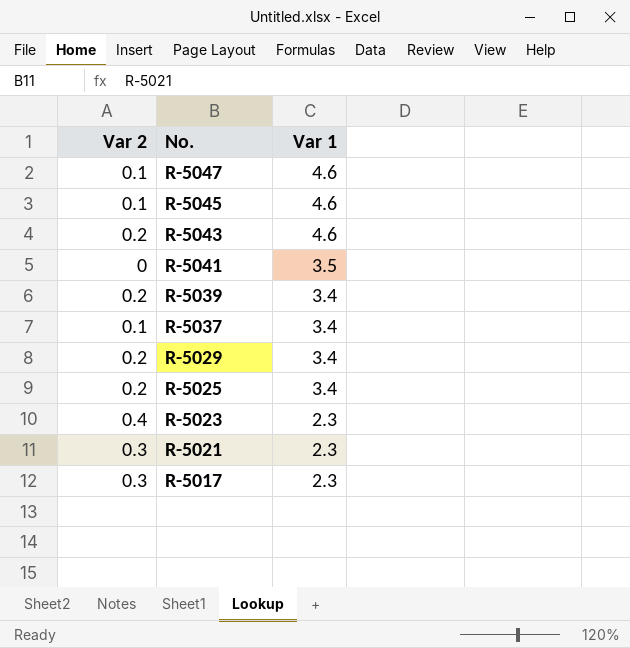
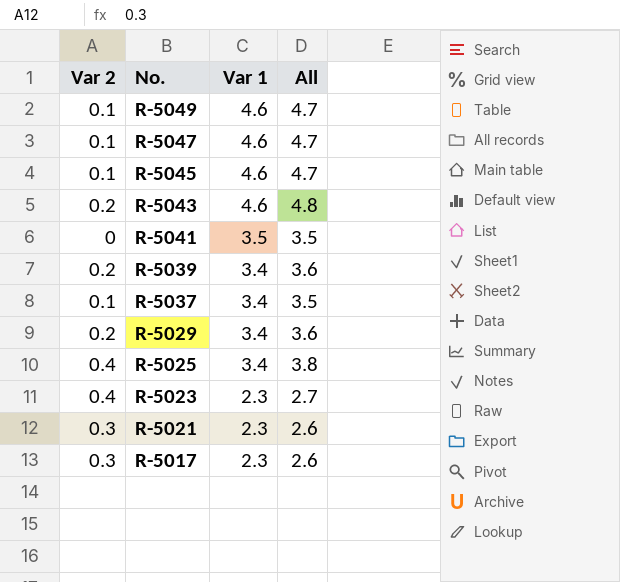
column All | formula: none -> [Var 2] + [Var 1]
row R-5049: none -> 0.1 | 4.6 | 4.7
R-5025 | Var 2: 0.2 -> 0.4

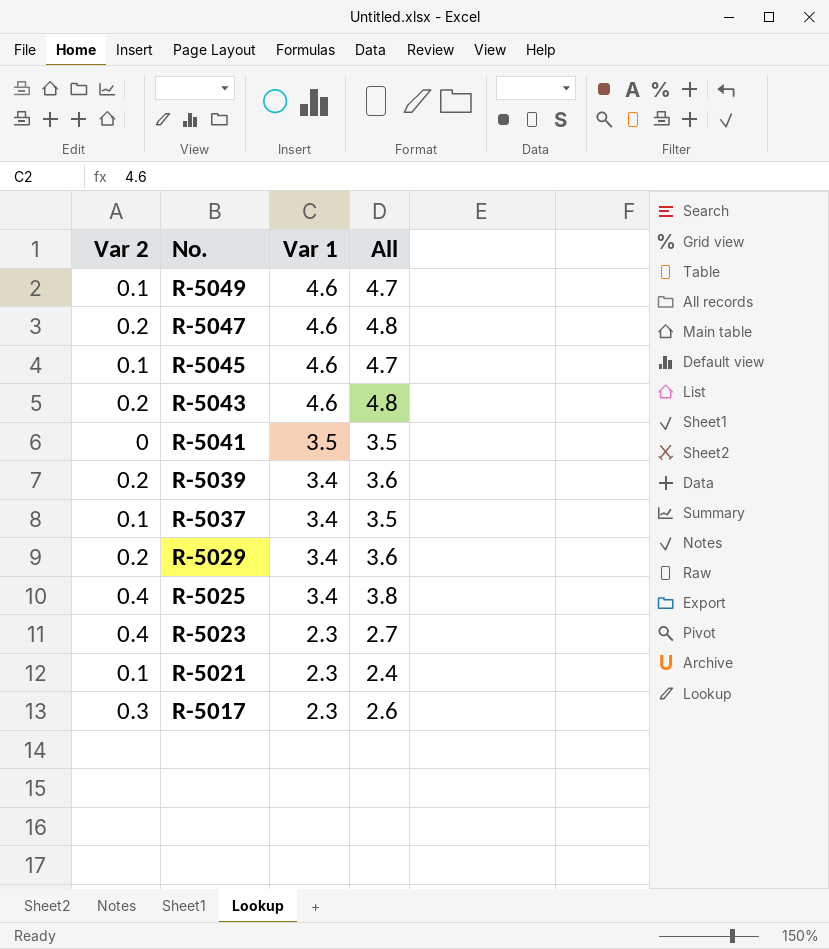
R-5047 | Var 2: 0.1 -> 0.2
R-5047 | All: 4.7 -> 4.8
R-5021 | Var 2: 0.3 -> 0.1
R-5021 | All: 2.6 -> 2.4

